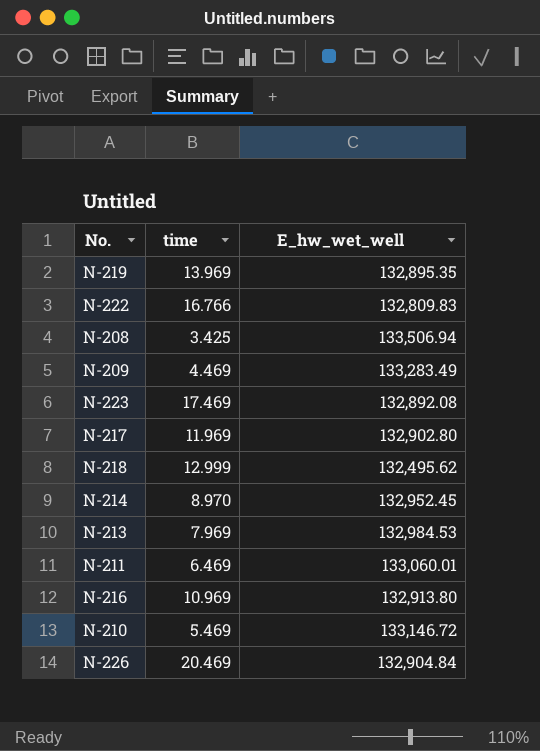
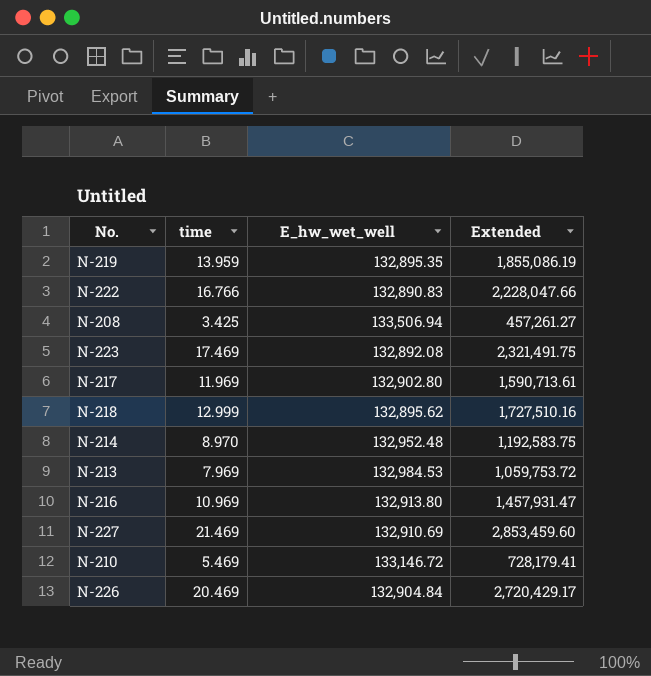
column Extended | formula: none -> [time] * [E_hw_wet_well]
row N-209: 4.469 | 133,283.49 -> none
row N-211: 6.469 | 133,060.01 -> none
N-219 | time: 13.969 -> 13.959
N-222 | E_hw_wet_well: 132,809.83 -> 132,890.83
N-218 | E_hw_wet_well: 132,495.62 -> 132,895.62
N-214 | E_hw_wet_well: 132,952.45 -> 132,952.48
row N-227: none -> 21.469 | 132,910.69 | 2,853,459.60

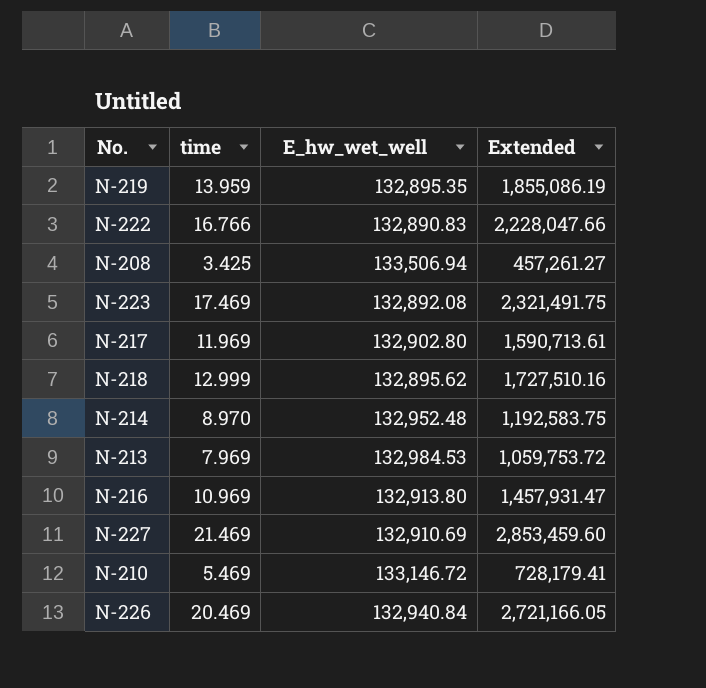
N-226 | E_hw_wet_well: 132,904.84 -> 132,940.84
N-226 | Extended: 2,720,429.17 -> 2,721,166.05

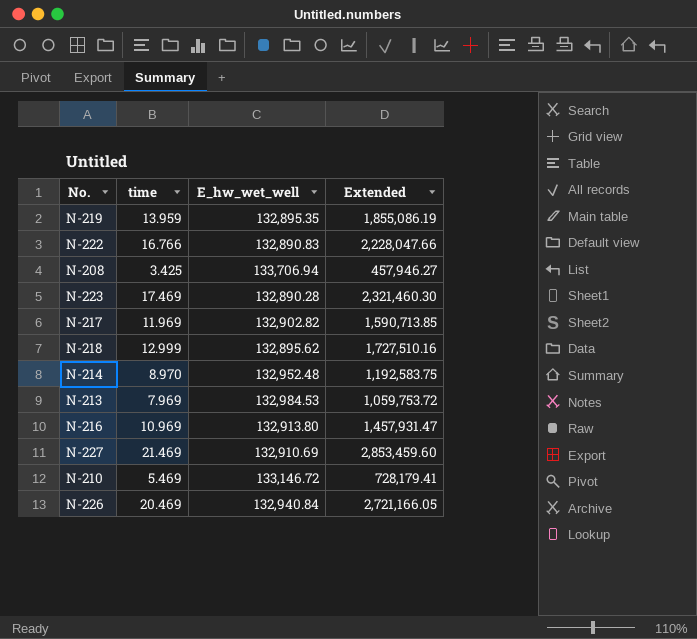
N-208 | E_hw_wet_well: 133,506.94 -> 133,706.94
N-208 | Extended: 457,261.27 -> 457,946.27
N-223 | E_hw_wet_well: 132,892.08 -> 132,890.28
N-223 | Extended: 2,321,491.75 -> 2,321,460.30
N-217 | E_hw_wet_well: 132,902.80 -> 132,902.82
N-217 | Extended: 1,590,713.61 -> 1,590,713.85

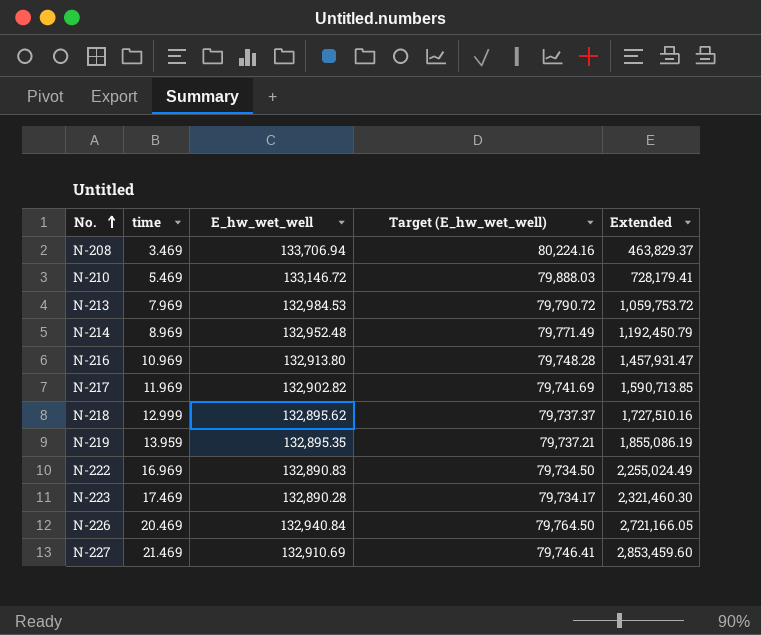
row order: none -> No. ascending
column Target (E_hw_wet_well) | formula: none -> [E_hw_wet_well] * 0.6
N-208 | time: 3.425 -> 3.469
N-208 | Extended: 457,946.27 -> 463,829.37
N-214 | time: 8.970 -> 8.969
N-214 | Extended: 1,192,583.75 -> 1,192,450.79
N-222 | time: 16.766 -> 16.969
N-222 | Extended: 2,228,047.66 -> 2,255,024.49

